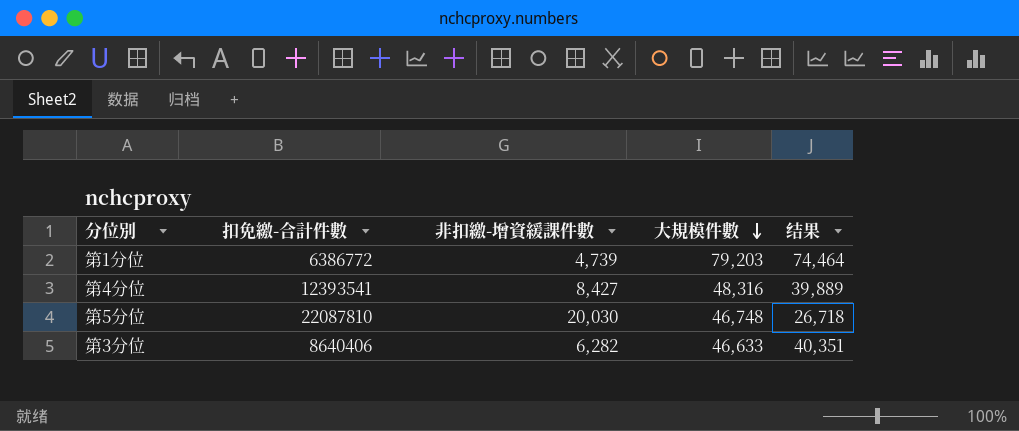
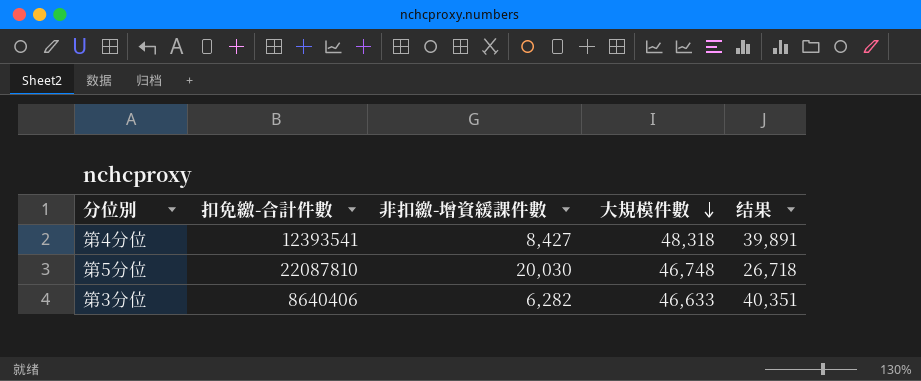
row 第1分位: 6386772 | 4,739 | 79,203 | 74,464 -> none
第4分位 | 大規模件數: 48,316 -> 48,318
第4分位 | 结果: 39,889 -> 39,891

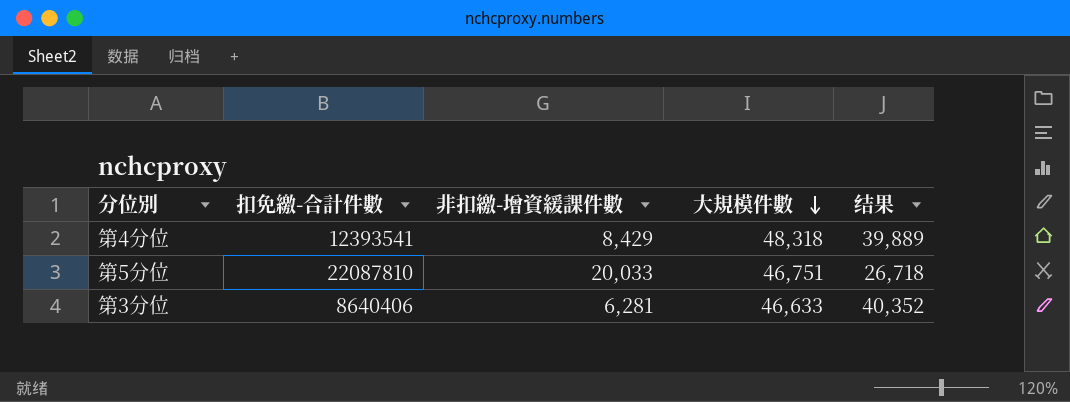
第4分位 | 非扣繳-增資緩課件數: 8,427 -> 8,429
第4分位 | 结果: 39,891 -> 39,889
第5分位 | 非扣繳-增資緩課件數: 20,030 -> 20,033
第5分位 | 大規模件數: 46,748 -> 46,751
第3分位 | 非扣繳-增資緩課件數: 6,282 -> 6,281
第3分位 | 结果: 40,351 -> 40,352

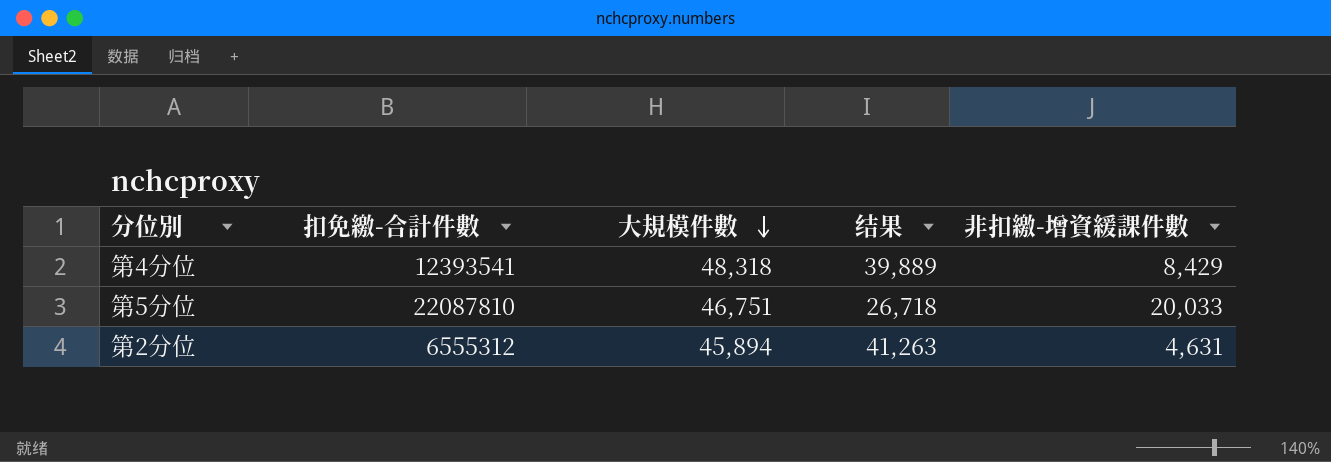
column 非扣繳-增資緩課件數 | position: 3 -> 5
row 第3分位: 8640406 | 6,281 | 46,633 | 40,352 -> none
row 第2分位: none -> 6555312 | 45,894 | 41,263 | 4,631

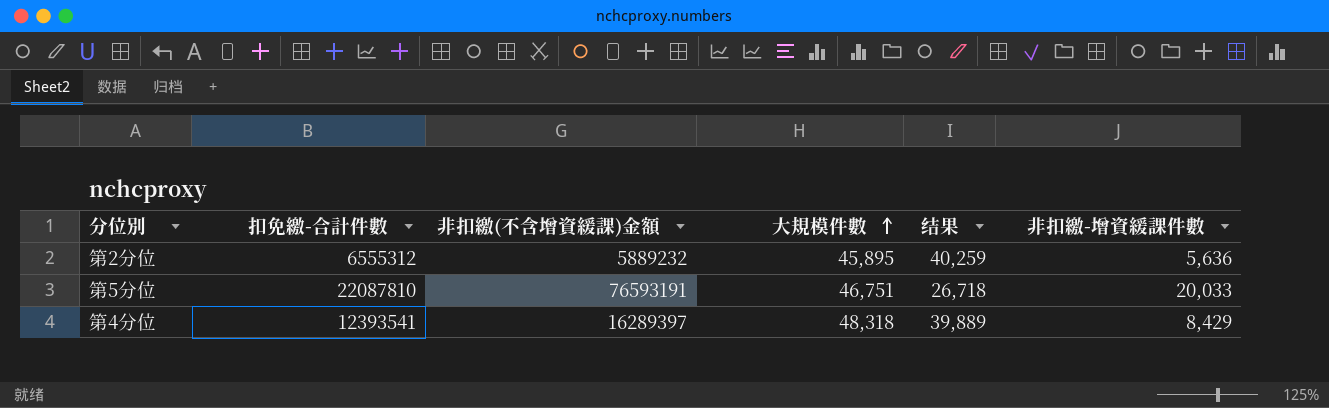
row order: 大規模件數 descending -> 大規模件數 ascending
column 非扣繳(不含增資緩課)金額 | position: none -> 3
第2分位 | 大規模件數: 45,894 -> 45,895
第2分位 | 结果: 41,263 -> 40,259
第2分位 | 非扣繳-增資緩課件數: 4,631 -> 5,636

